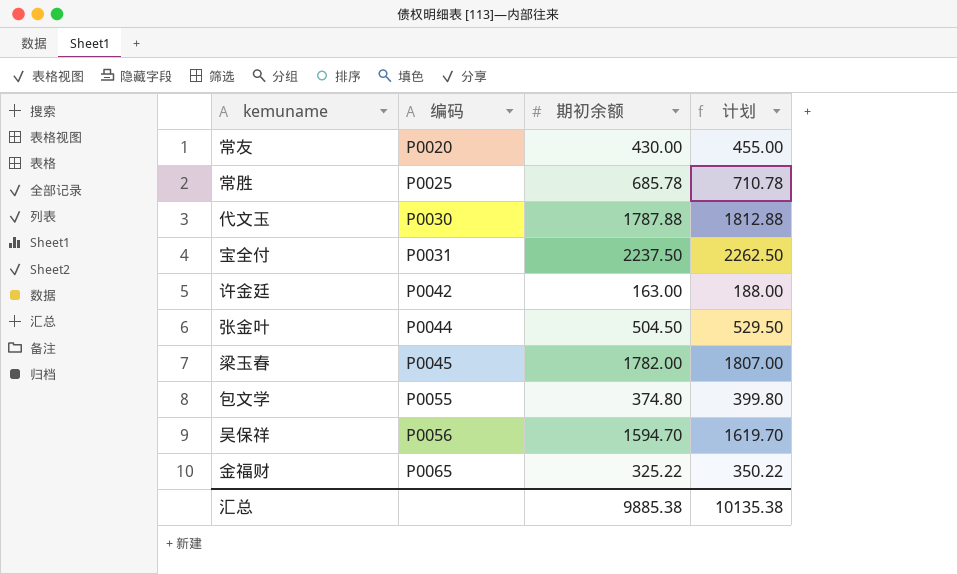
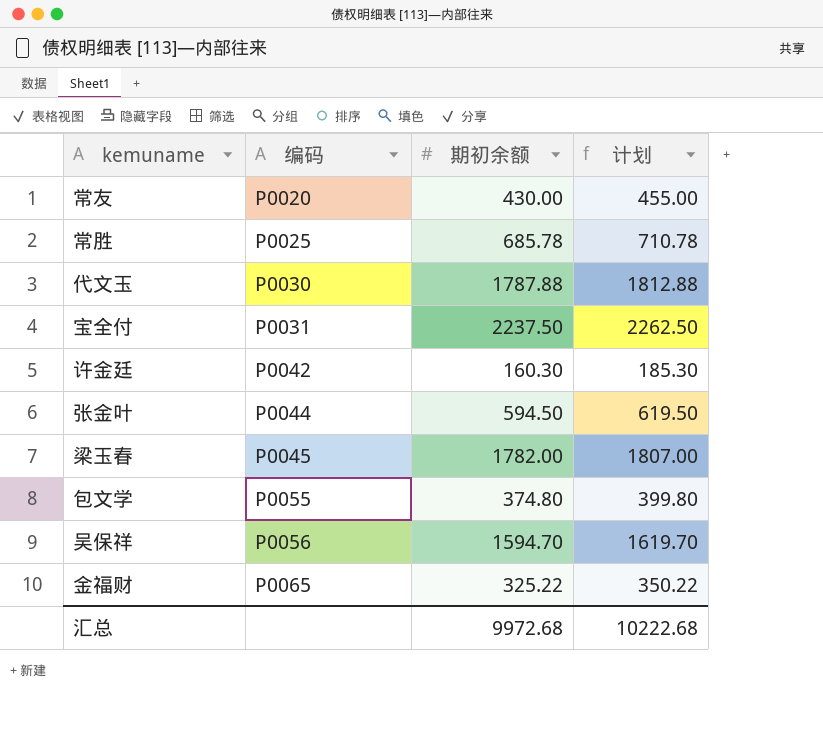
许金廷 | 期初余额: 163.00 -> 160.30
许金廷 | 计划: 188.00 -> 185.30
张金叶 | 期初余额: 504.50 -> 594.50
张金叶 | 计划: 529.50 -> 619.50
汇总 | 期初余额: 9885.38 -> 9972.68
汇总 | 计划: 10135.38 -> 10222.68

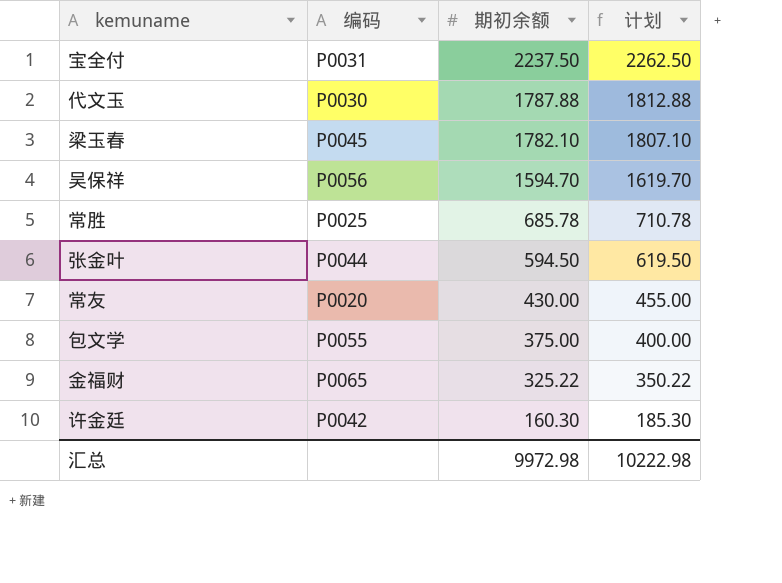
row order: 编码 ascending -> 期初余额 descending
梁玉春 | 期初余额: 1782.00 -> 1782.10
梁玉春 | 计划: 1807.00 -> 1807.10
包文学 | 期初余额: 374.80 -> 375.00
包文学 | 计划: 399.80 -> 400.00
汇总 | 期初余额: 9972.68 -> 9972.98
汇总 | 计划: 10222.68 -> 10222.98

